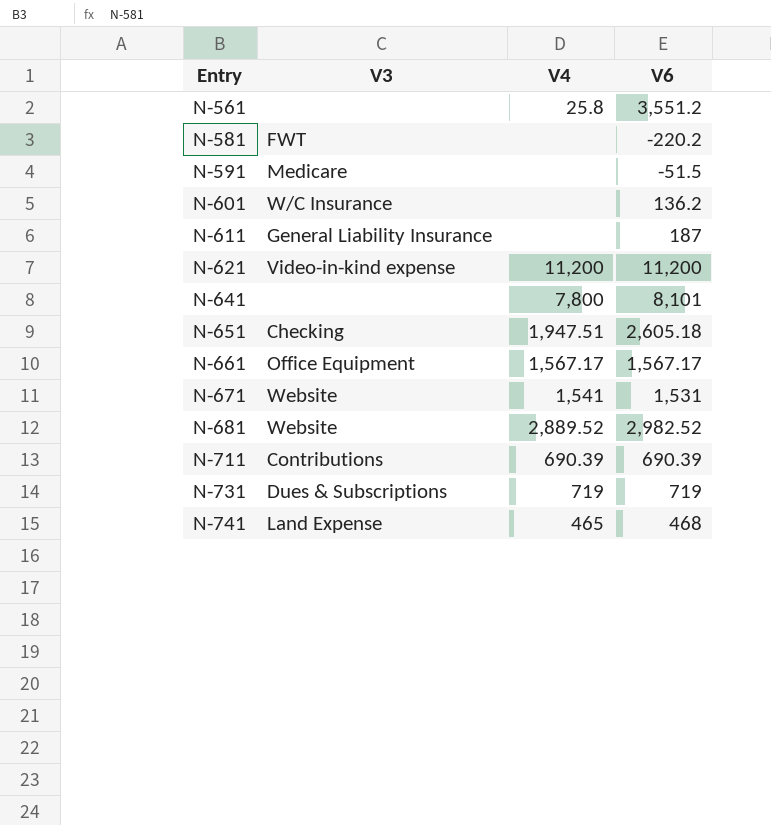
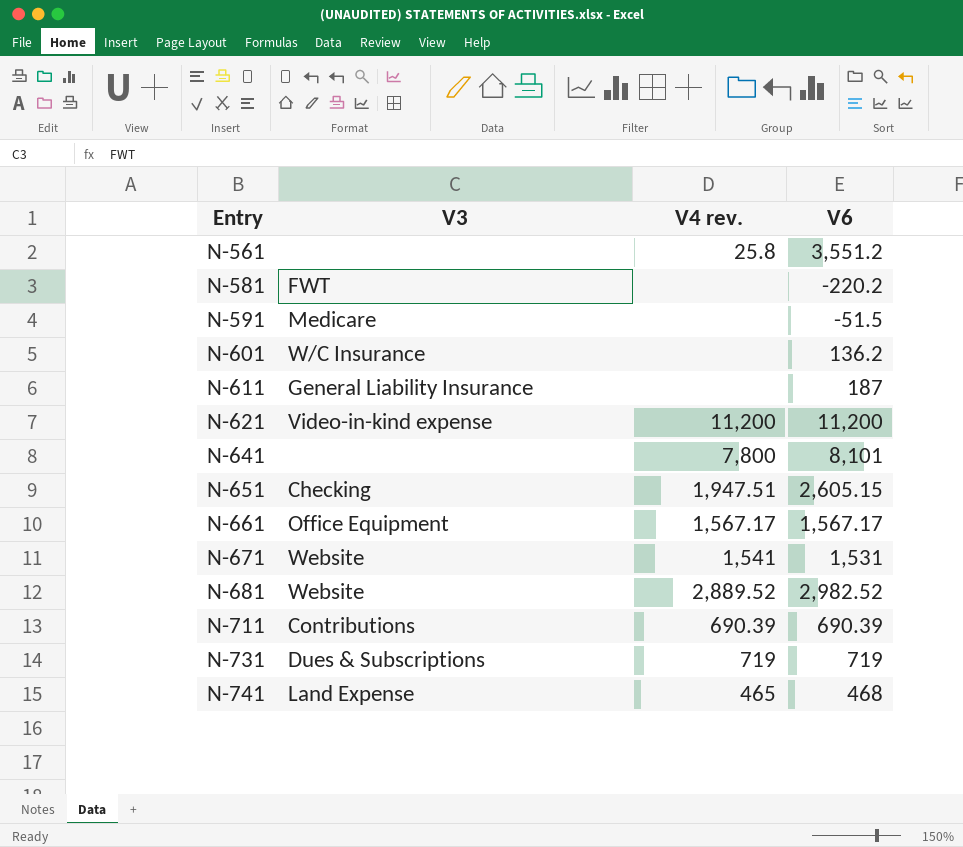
column name: V4 -> V4 rev.
N-651 | V6: 2,605.18 -> 2,605.15

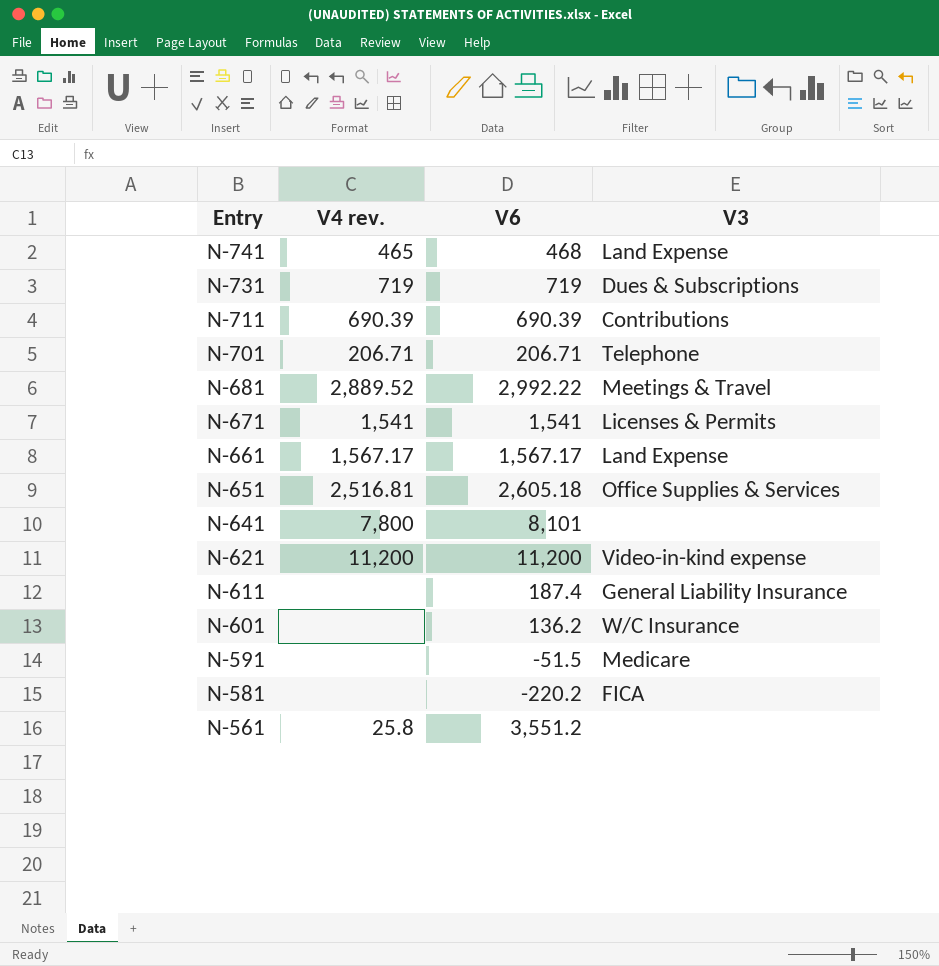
row order: Entry ascending -> Entry descending
column V3 | position: 2 -> 4
row N-701: none -> 206.71 | 206.71 | Telephone
N-681 | V6: 2,982.52 -> 2,992.22
N-681 | V3: Website -> Meetings & Travel
N-671 | V6: 1,531 -> 1,541
N-671 | V3: Website -> Licenses & Permits
N-661 | V3: Office Equipment -> Land Expense
N-651 | V4 rev.: 1,947.51 -> 2,516.81
N-651 | V6: 2,605.15 -> 2,605.18
N-651 | V3: Checking -> Office Supplies & Services
N-611 | V6: 187 -> 187.4
N-581 | V3: FWT -> FICA

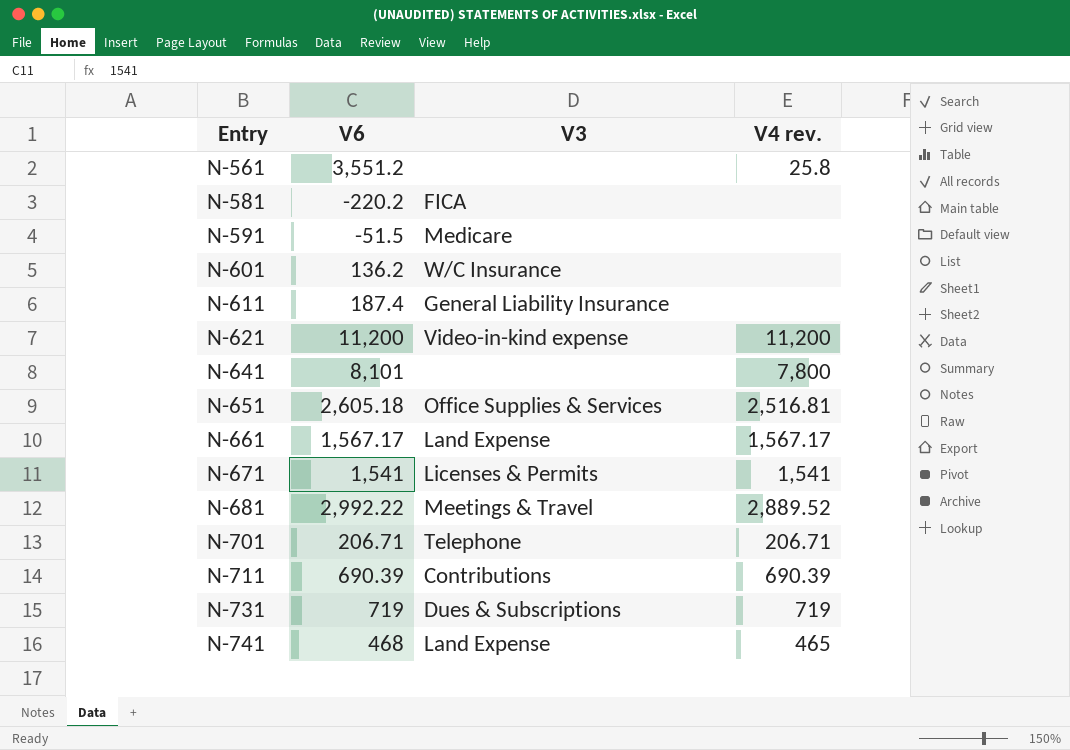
row order: Entry descending -> Entry ascending
column V4 rev. | position: 2 -> 4

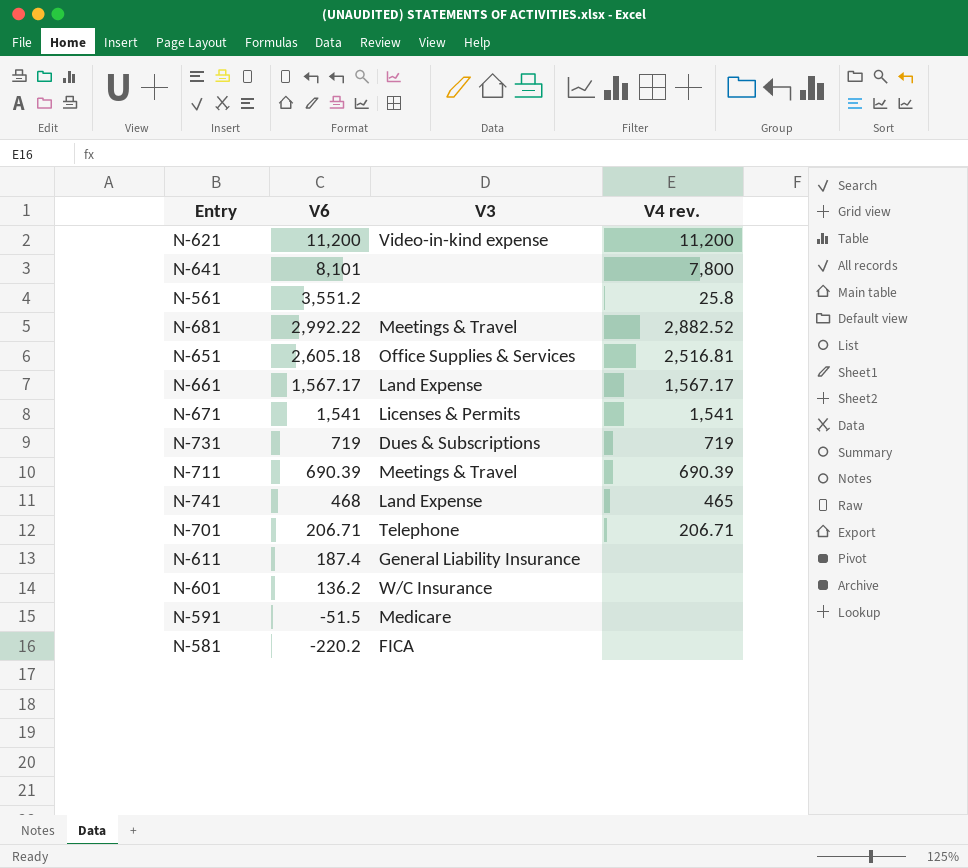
row order: Entry ascending -> V6 descending
N-681 | V4 rev.: 2,889.52 -> 2,882.52
N-711 | V3: Contributions -> Meetings & Travel

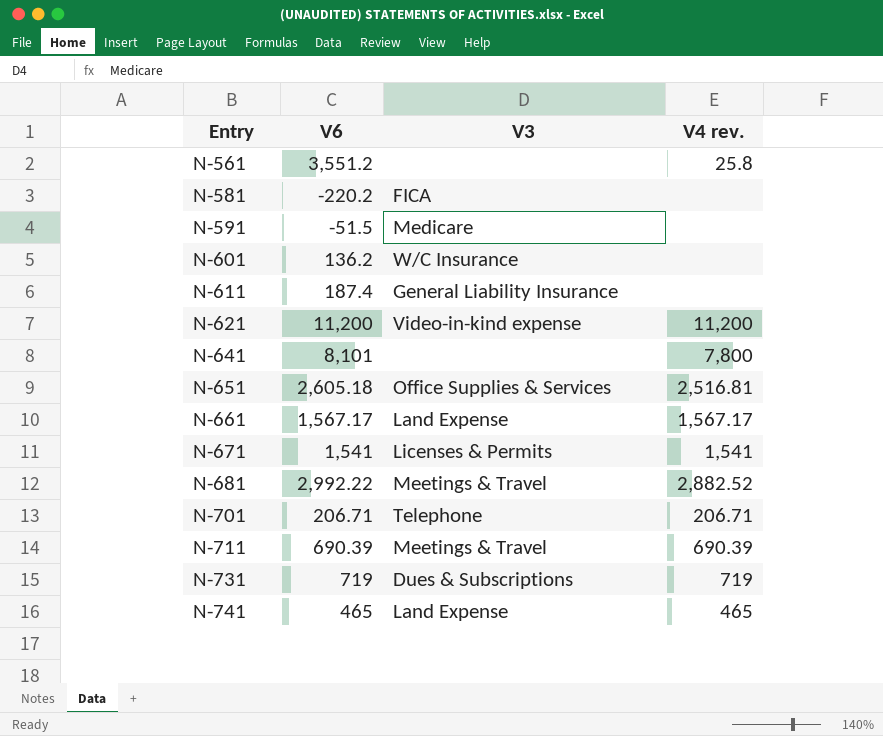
row order: V6 descending -> Entry ascending
N-741 | V6: 468 -> 465

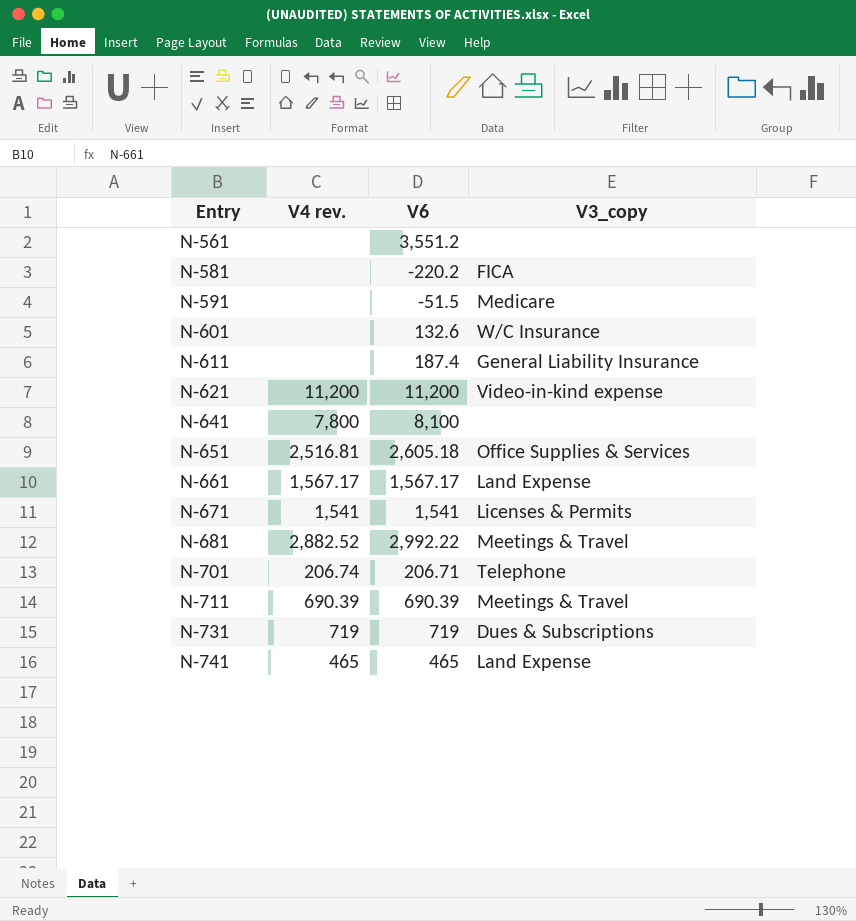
column V4 rev. | position: 4 -> 2
column name: V3 -> V3_copy
N-561 | V4 rev.: 25.8 -> none
N-601 | V6: 136.2 -> 132.6
N-641 | V6: 8,101 -> 8,100
N-701 | V4 rev.: 206.71 -> 206.74

